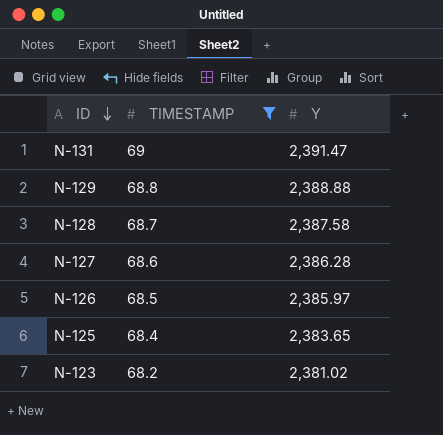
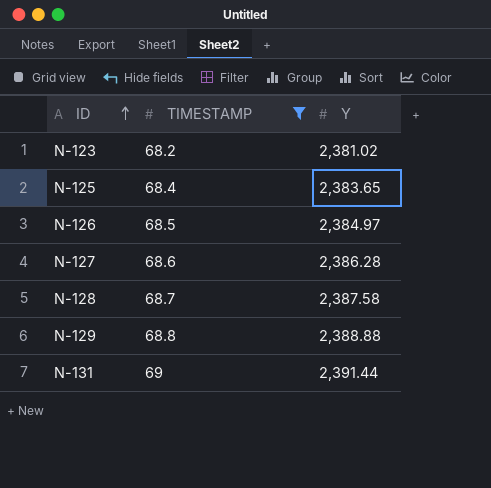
row order: ID descending -> ID ascending
N-126 | Y: 2,385.97 -> 2,384.97
N-131 | Y: 2,391.47 -> 2,391.44

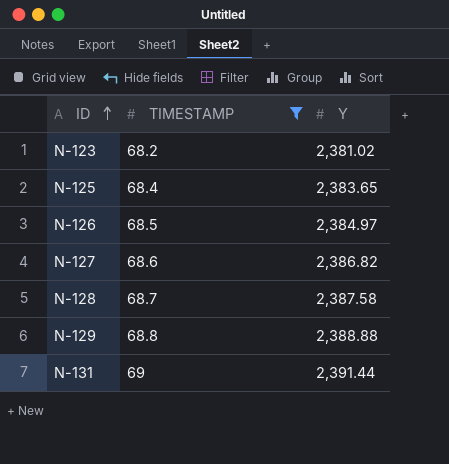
N-127 | Y: 2,386.28 -> 2,386.82

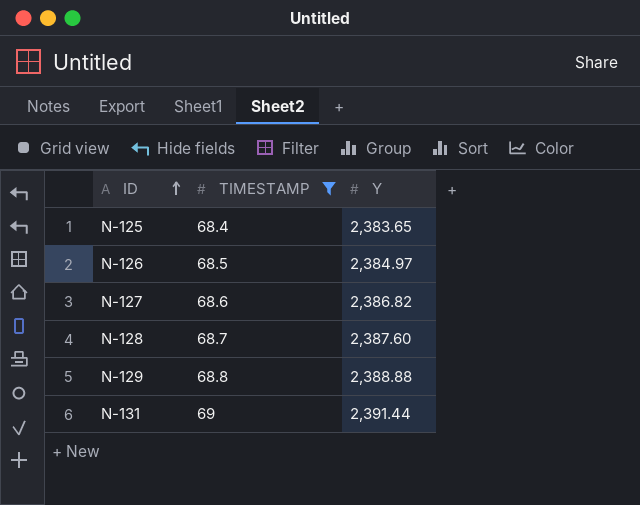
row N-123: 68.2 | 2,381.02 -> none
N-128 | Y: 2,387.58 -> 2,387.60

